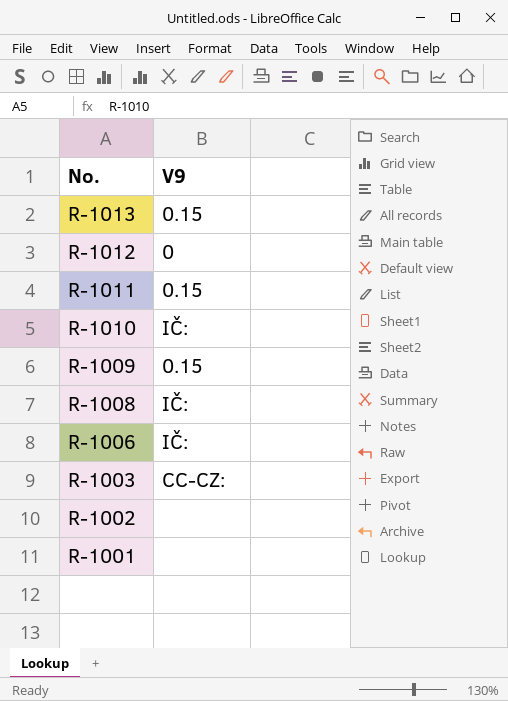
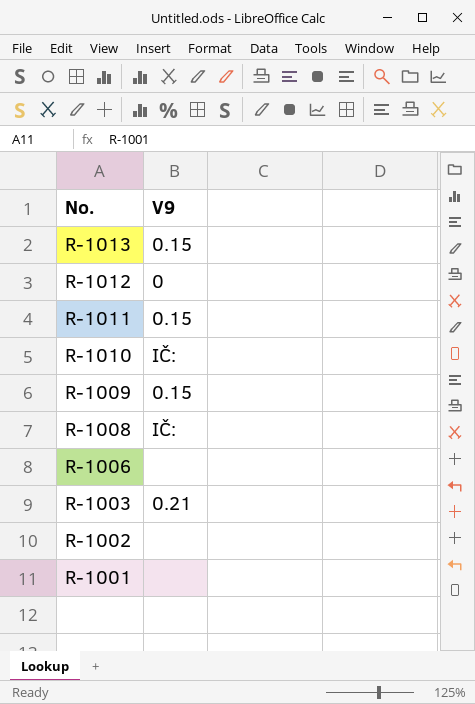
R-1006 | V9: IČ: -> none
R-1003 | V9: CC-CZ: -> 0.21

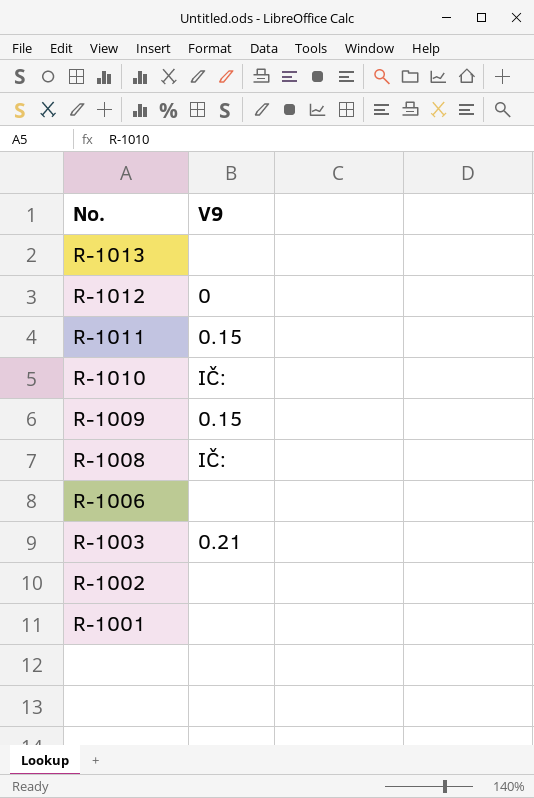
R-1013 | V9: 0.15 -> none

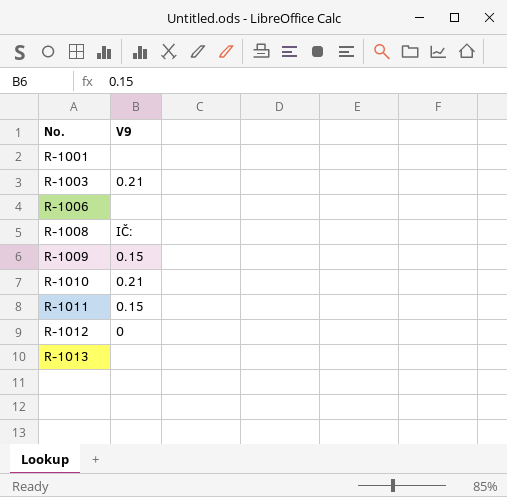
row order: No. descending -> No. ascending
row R-1002: none -> none
R-1010 | V9: IČ: -> 0.21

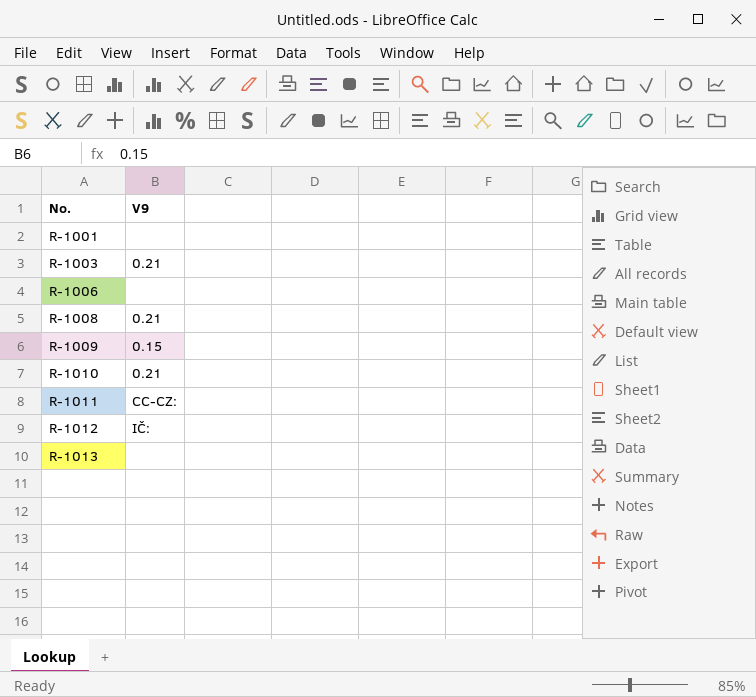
R-1008 | V9: IČ: -> 0.21
R-1011 | V9: 0.15 -> CC-CZ:
R-1012 | V9: 0 -> IČ:

